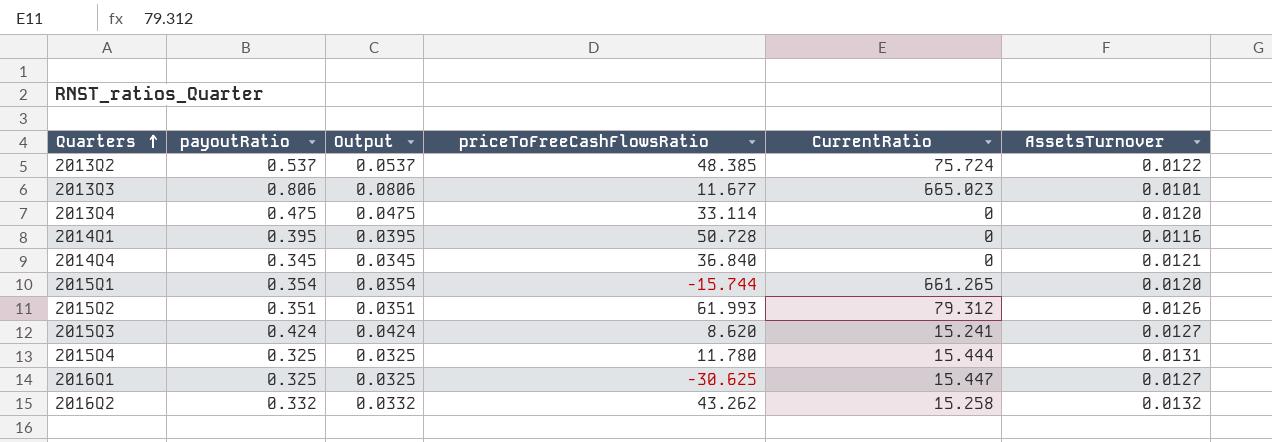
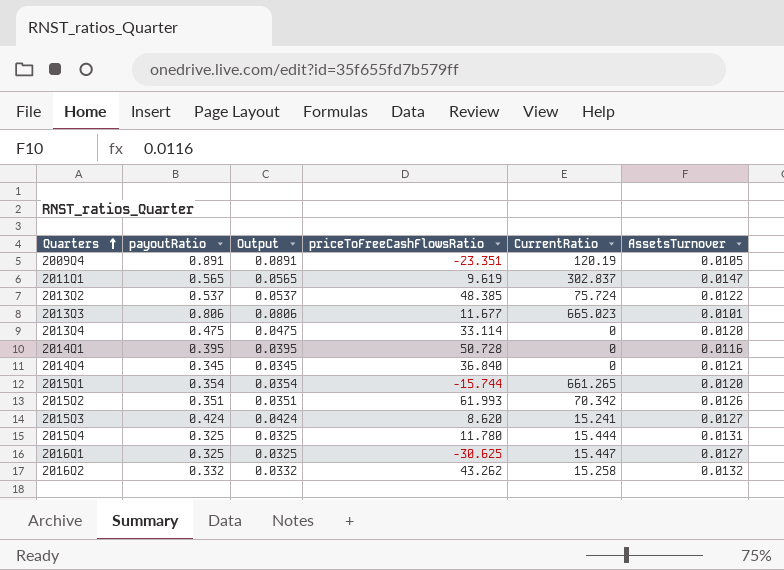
row 2009Q4: none -> 0.891 | 0.0891 | -23.351 | 120.19 | 0.0105
row 2011Q1: none -> 0.565 | 0.0565 | 9.619 | 302.837 | 0.0147
2015Q2 | CurrentRatio: 79.312 -> 70.342

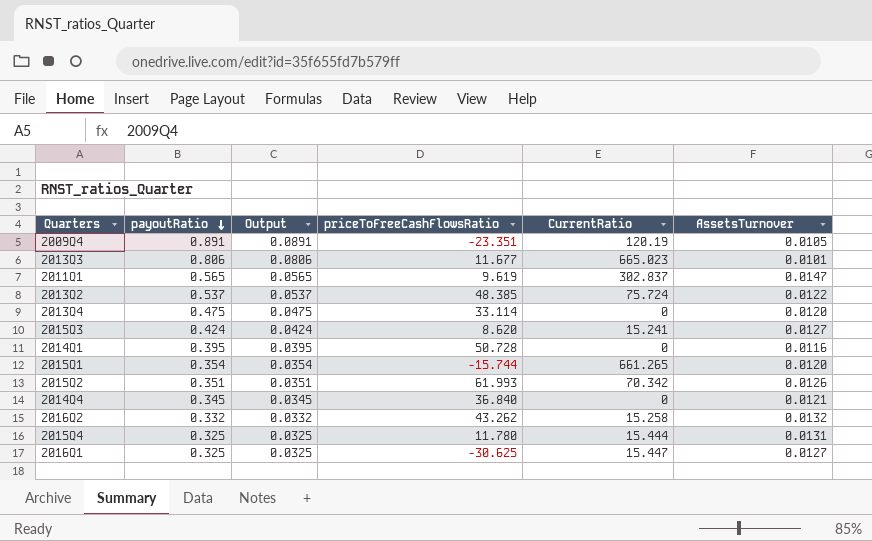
row order: Quarters ascending -> payoutRatio descending

